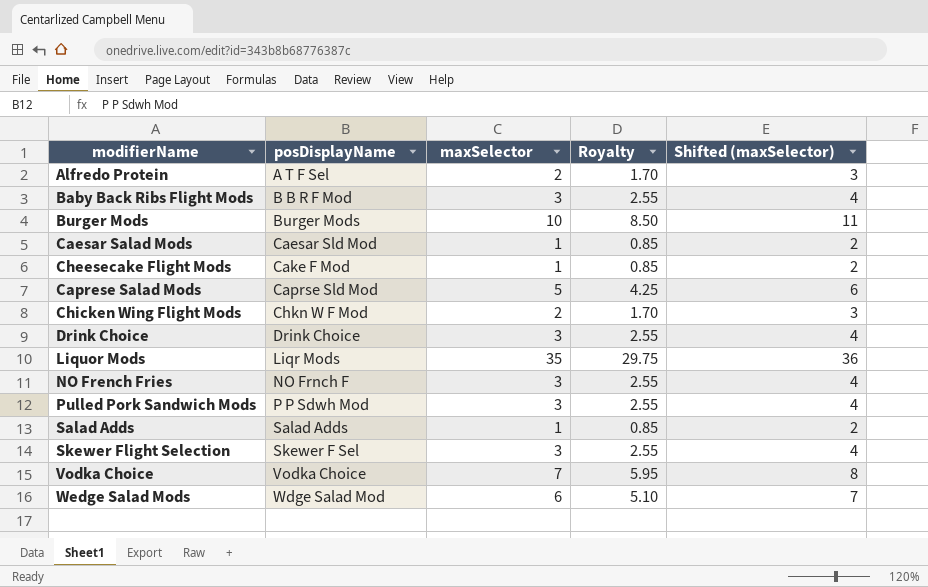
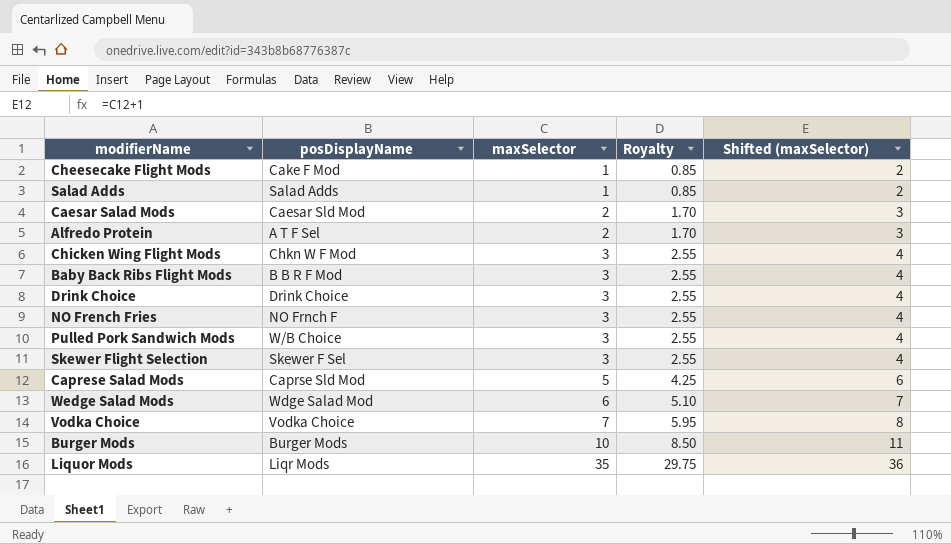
row order: posDisplayName ascending -> maxSelector ascending
Caesar Salad Mods | maxSelector: 1 -> 2
Caesar Salad Mods | Royalty: 0.85 -> 1.70
Caesar Salad Mods | Shifted (maxSelector): 2 -> 3
Chicken Wing Flight Mods | maxSelector: 2 -> 3
Chicken Wing Flight Mods | Royalty: 1.70 -> 2.55
Chicken Wing Flight Mods | Shifted (maxSelector): 3 -> 4
Pulled Pork Sandwich Mods | posDisplayName: P P Sdwh Mod -> W/B Choice

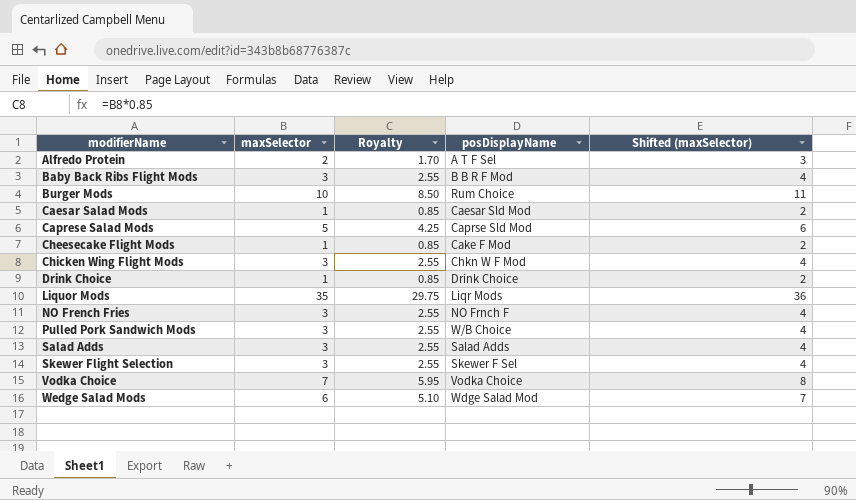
row order: maxSelector ascending -> modifierName ascending
column posDisplayName | position: 2 -> 4
Burger Mods | posDisplayName: Burger Mods -> Rum Choice
Caesar Salad Mods | maxSelector: 2 -> 1
Caesar Salad Mods | Royalty: 1.70 -> 0.85
Caesar Salad Mods | Shifted (maxSelector): 3 -> 2
Drink Choice | maxSelector: 3 -> 1
Drink Choice | Royalty: 2.55 -> 0.85
Drink Choice | Shifted (maxSelector): 4 -> 2
Salad Adds | maxSelector: 1 -> 3
Salad Adds | Royalty: 0.85 -> 2.55
Salad Adds | Shifted (maxSelector): 2 -> 4

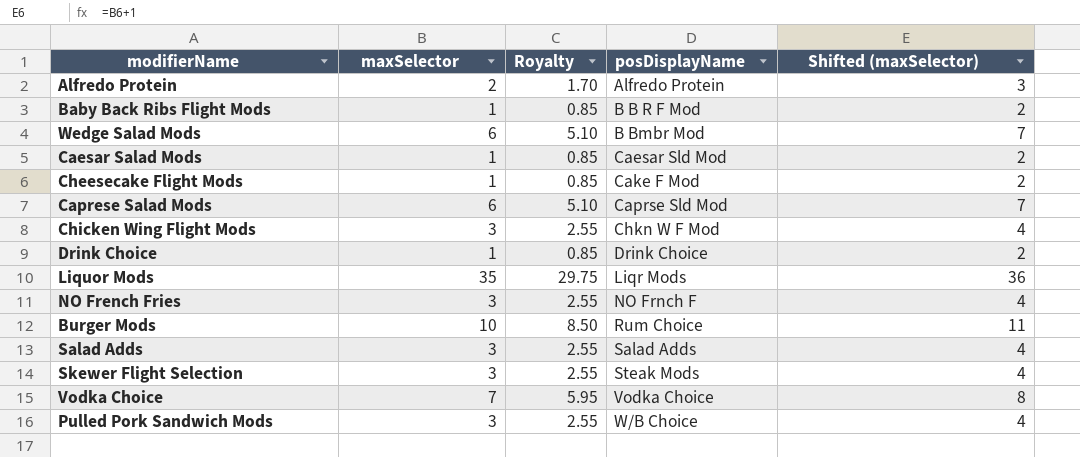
row order: modifierName ascending -> posDisplayName ascending
Alfredo Protein | posDisplayName: A T F Sel -> Alfredo Protein
Baby Back Ribs Flight Mods | maxSelector: 3 -> 1
Baby Back Ribs Flight Mods | Royalty: 2.55 -> 0.85
Baby Back Ribs Flight Mods | Shifted (maxSelector): 4 -> 2
Wedge Salad Mods | posDisplayName: Wdge Salad Mod -> B Bmbr Mod
Caprese Salad Mods | maxSelector: 5 -> 6
Caprese Salad Mods | Royalty: 4.25 -> 5.10
Caprese Salad Mods | Shifted (maxSelector): 6 -> 7
Skewer Flight Selection | posDisplayName: Skewer F Sel -> Steak Mods

